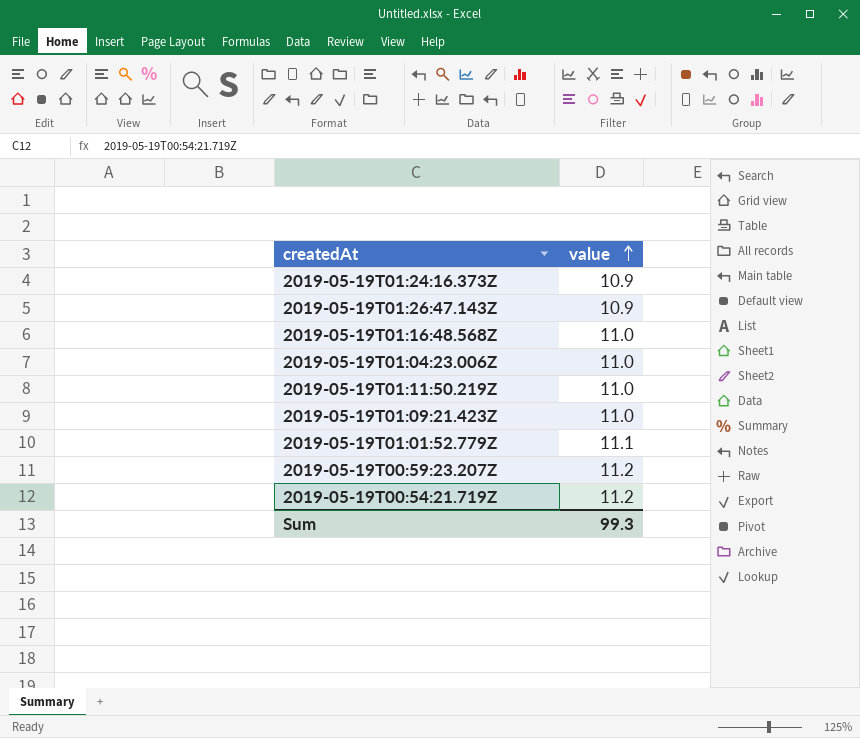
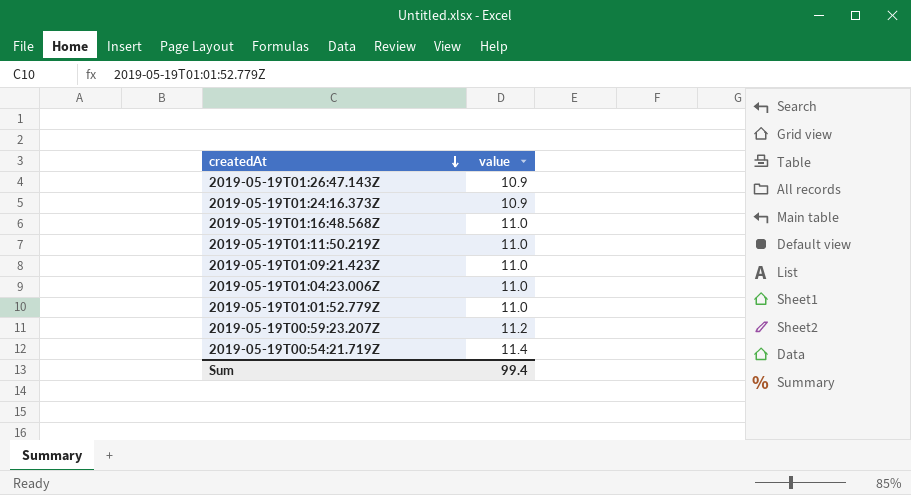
row order: value ascending -> createdAt descending
2019-05-19T01:01:52.779Z | value: 11.1 -> 11.0
2019-05-19T00:54:21.719Z | value: 11.2 -> 11.4
Sum | value: 99.3 -> 99.4

